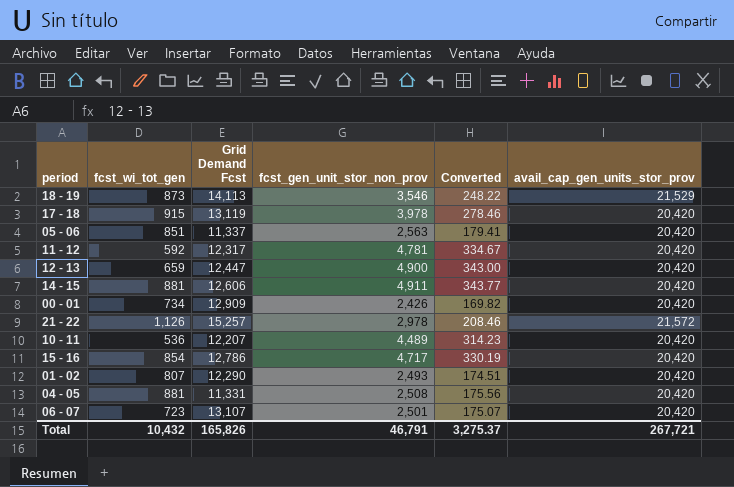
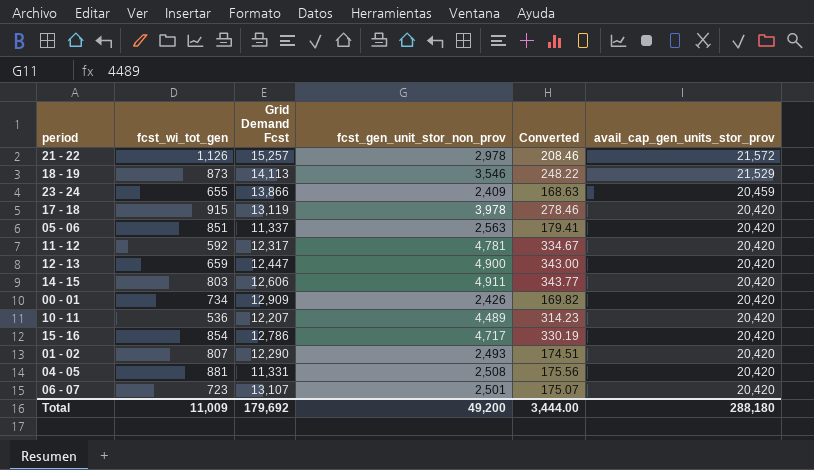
row order: none -> avail_cap_gen_units_stor_prov descending
row 23 - 24: none -> 655 | 13,866 | 2,409 | 168.63 | 20,459
14 - 15 | fcst_wi_tot_gen: 881 -> 803
Total | fcst_wi_tot_gen: 10,432 -> 11,009
Total | Grid Demand Fcst: 165,826 -> 179,692
Total | fcst_gen_unit_stor_non_prov: 46,791 -> 49,200
Total | Converted: 3,275.37 -> 3,444.00
Total | avail_cap_gen_units_stor_prov: 267,721 -> 288,180

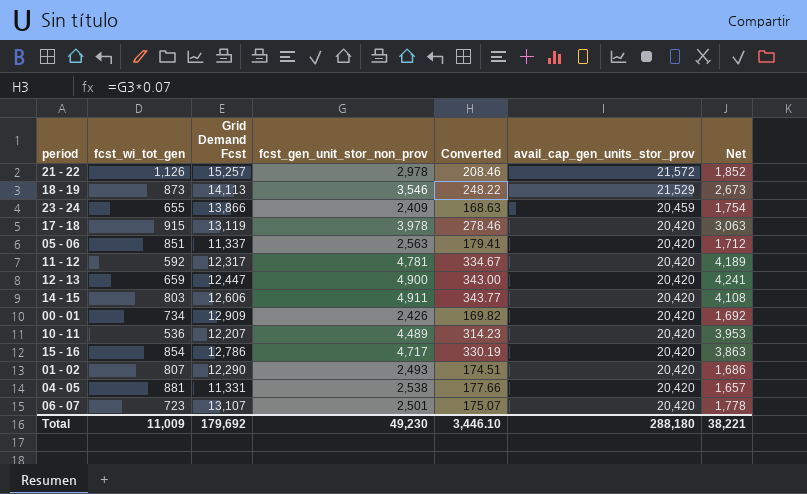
column Net | formula: none -> [fcst_gen_unit_stor_non_prov] - [fcst_wi_tot_gen]
04 - 05 | fcst_gen_unit_stor_non_prov: 2,508 -> 2,538
04 - 05 | Converted: 175.56 -> 177.66
Total | fcst_gen_unit_stor_non_prov: 49,200 -> 49,230
Total | Converted: 3,444.00 -> 3,446.10

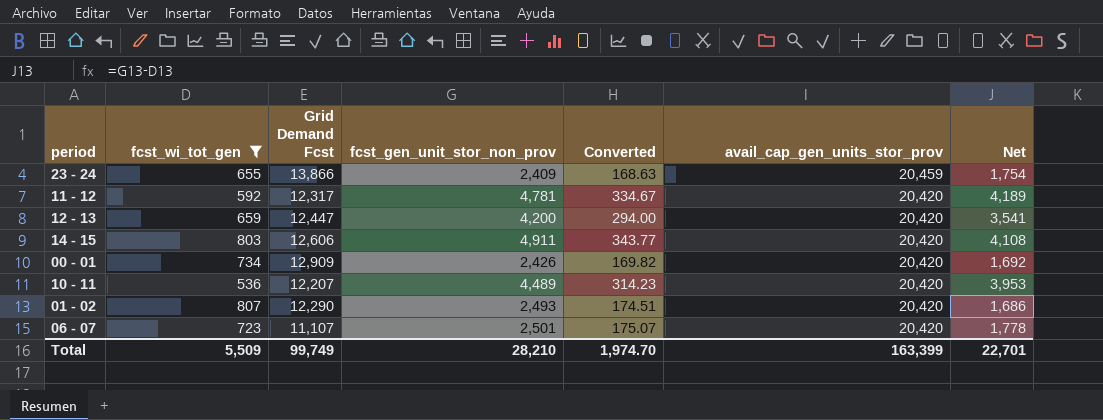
filter: none -> fcst_wi_tot_gen <= 807
12 - 13 | fcst_gen_unit_stor_non_prov: 4,900 -> 4,200
12 - 13 | Converted: 343.00 -> 294.00
12 - 13 | Net: 4,241 -> 3,541
06 - 07 | Grid Demand Fcst: 13,107 -> 11,107
Total | fcst_wi_tot_gen: 11,009 -> 5,509
Total | Grid Demand Fcst: 179,692 -> 99,749
Total | fcst_gen_unit_stor_non_prov: 49,230 -> 28,210
Total | Converted: 3,446.10 -> 1,974.70
Total | avail_cap_gen_units_stor_prov: 288,180 -> 163,399
Total | Net: 38,221 -> 22,701

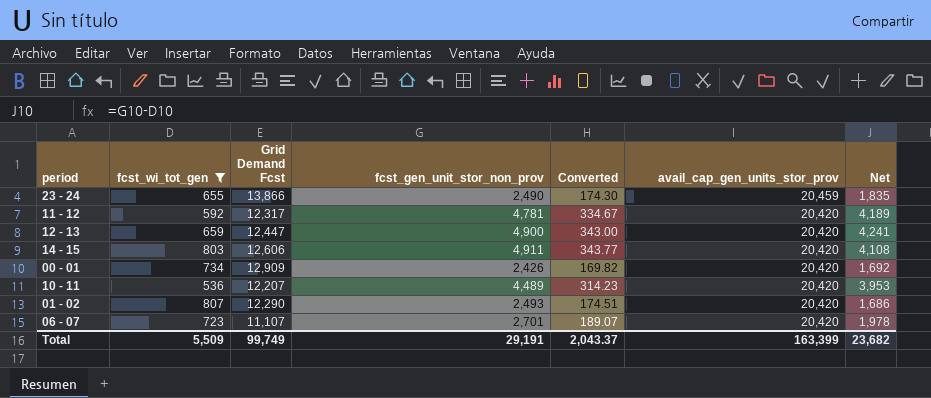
23 - 24 | fcst_gen_unit_stor_non_prov: 2,409 -> 2,490
23 - 24 | Converted: 168.63 -> 174.30
23 - 24 | Net: 1,754 -> 1,835
12 - 13 | fcst_gen_unit_stor_non_prov: 4,200 -> 4,900
12 - 13 | Converted: 294.00 -> 343.00
12 - 13 | Net: 3,541 -> 4,241
06 - 07 | fcst_gen_unit_stor_non_prov: 2,501 -> 2,701
06 - 07 | Converted: 175.07 -> 189.07
06 - 07 | Net: 1,778 -> 1,978
Total | fcst_gen_unit_stor_non_prov: 28,210 -> 29,191
Total | Converted: 1,974.70 -> 2,043.37
Total | Net: 22,701 -> 23,682

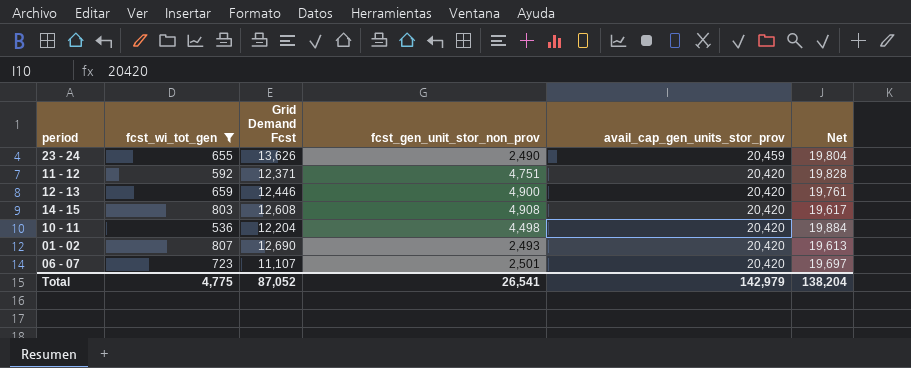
column Converted | formula: [fcst_gen_unit_stor_non_prov] * 0.07 -> none
column Net | formula: [fcst_gen_unit_stor_non_prov] - [fcst_wi_tot_gen] -> [avail_cap_gen_units_stor_prov] - [fcst_wi_tot_gen]
row 00 - 01: 734 | 12,909 | 2,426 | 169.82 | 20,420 | 1,692 -> none
23 - 24 | Grid Demand Fcst: 13,866 -> 13,626
11 - 12 | Grid Demand Fcst: 12,317 -> 12,371
11 - 12 | fcst_gen_unit_stor_non_prov: 4,781 -> 4,751
12 - 13 | Grid Demand Fcst: 12,447 -> 12,446
14 - 15 | Grid Demand Fcst: 12,606 -> 12,608
14 - 15 | fcst_gen_unit_stor_non_prov: 4,911 -> 4,908
10 - 11 | Grid Demand Fcst: 12,207 -> 12,204
10 - 11 | fcst_gen_unit_stor_non_prov: 4,489 -> 4,498
01 - 02 | Grid Demand Fcst: 12,290 -> 12,690
06 - 07 | fcst_gen_unit_stor_non_prov: 2,701 -> 2,501
Total | fcst_wi_tot_gen: 5,509 -> 4,775
Total | Grid Demand Fcst: 99,749 -> 87,052
Total | fcst_gen_unit_stor_non_prov: 29,191 -> 26,541
Total | avail_cap_gen_units_stor_prov: 163,399 -> 142,979
Total | Net: 23,682 -> 138,204

